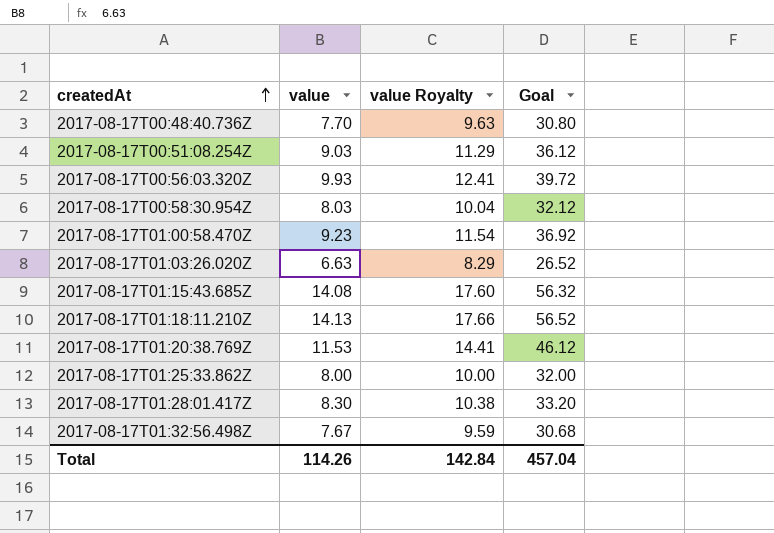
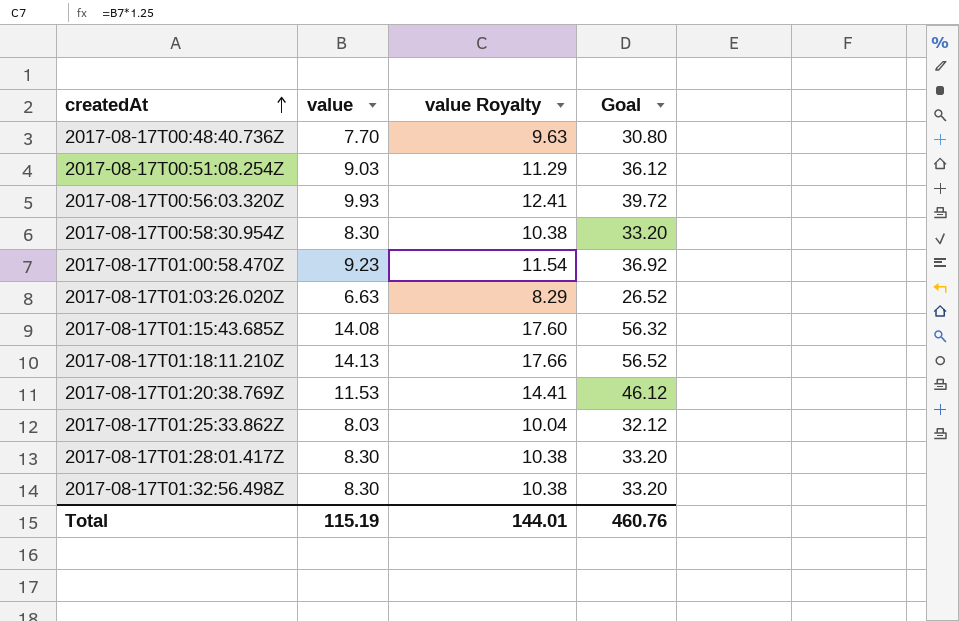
2017-08-17T00:58:30.954Z | value: 8.03 -> 8.30
2017-08-17T00:58:30.954Z | value Royalty: 10.04 -> 10.38
2017-08-17T00:58:30.954Z | Goal: 32.12 -> 33.20
2017-08-17T01:25:33.862Z | value: 8.00 -> 8.03
2017-08-17T01:25:33.862Z | value Royalty: 10.00 -> 10.04
2017-08-17T01:25:33.862Z | Goal: 32.00 -> 32.12
2017-08-17T01:32:56.498Z | value: 7.67 -> 8.30
2017-08-17T01:32:56.498Z | value Royalty: 9.59 -> 10.38
2017-08-17T01:32:56.498Z | Goal: 30.68 -> 33.20
Total | value: 114.26 -> 115.19
Total | value Royalty: 142.84 -> 144.01
Total | Goal: 457.04 -> 460.76

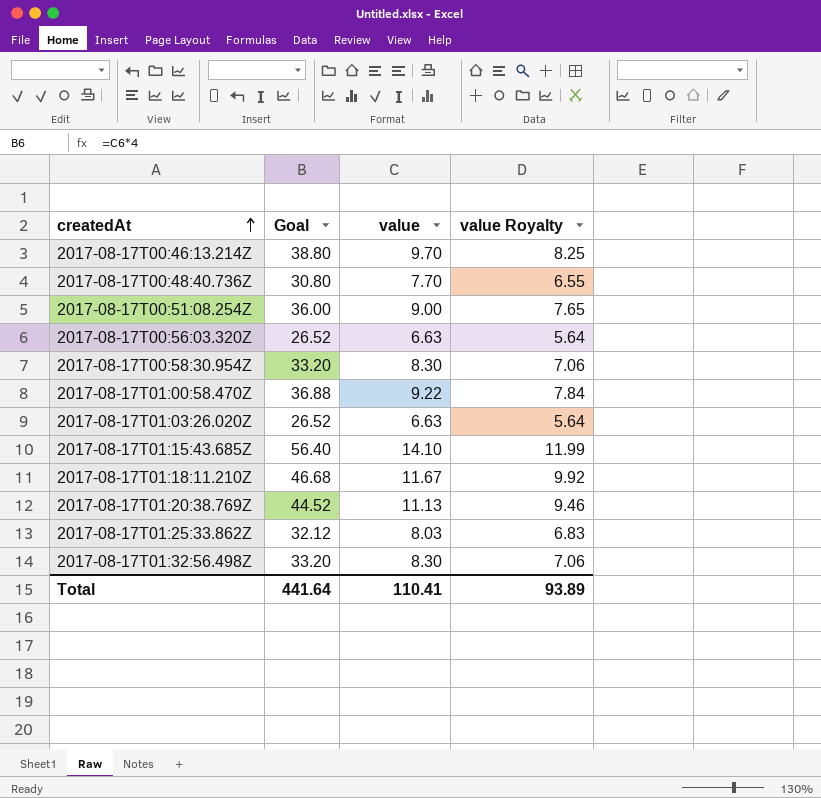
column Goal | position: 4 -> 2
column value Royalty | formula: [value] * 1.25 -> [value] * 0.85
row 2017-08-17T01:28:01.417Z: 8.30 | 10.38 | 33.20 -> none
row 2017-08-17T00:46:13.214Z: none -> 38.80 | 9.70 | 8.25
2017-08-17T00:51:08.254Z | Goal: 36.12 -> 36.00
2017-08-17T00:51:08.254Z | value: 9.03 -> 9.00
2017-08-17T00:56:03.320Z | Goal: 39.72 -> 26.52
2017-08-17T00:56:03.320Z | value: 9.93 -> 6.63
2017-08-17T01:00:58.470Z | Goal: 36.92 -> 36.88
2017-08-17T01:00:58.470Z | value: 9.23 -> 9.22
2017-08-17T01:15:43.685Z | Goal: 56.32 -> 56.40
2017-08-17T01:15:43.685Z | value: 14.08 -> 14.10
2017-08-17T01:18:11.210Z | Goal: 56.52 -> 46.68
2017-08-17T01:18:11.210Z | value: 14.13 -> 11.67
2017-08-17T01:20:38.769Z | Goal: 46.12 -> 44.52
2017-08-17T01:20:38.769Z | value: 11.53 -> 11.13
Total | Goal: 460.76 -> 441.64
Total | value: 115.19 -> 110.41
Total | value Royalty: 144.01 -> 93.89

